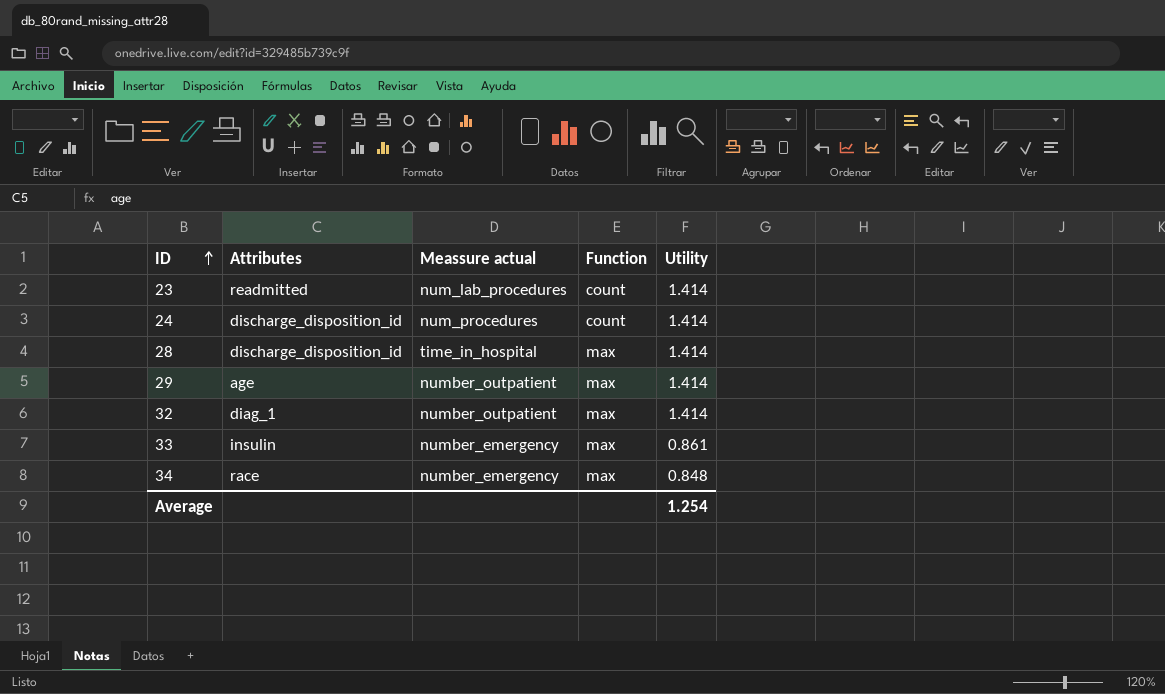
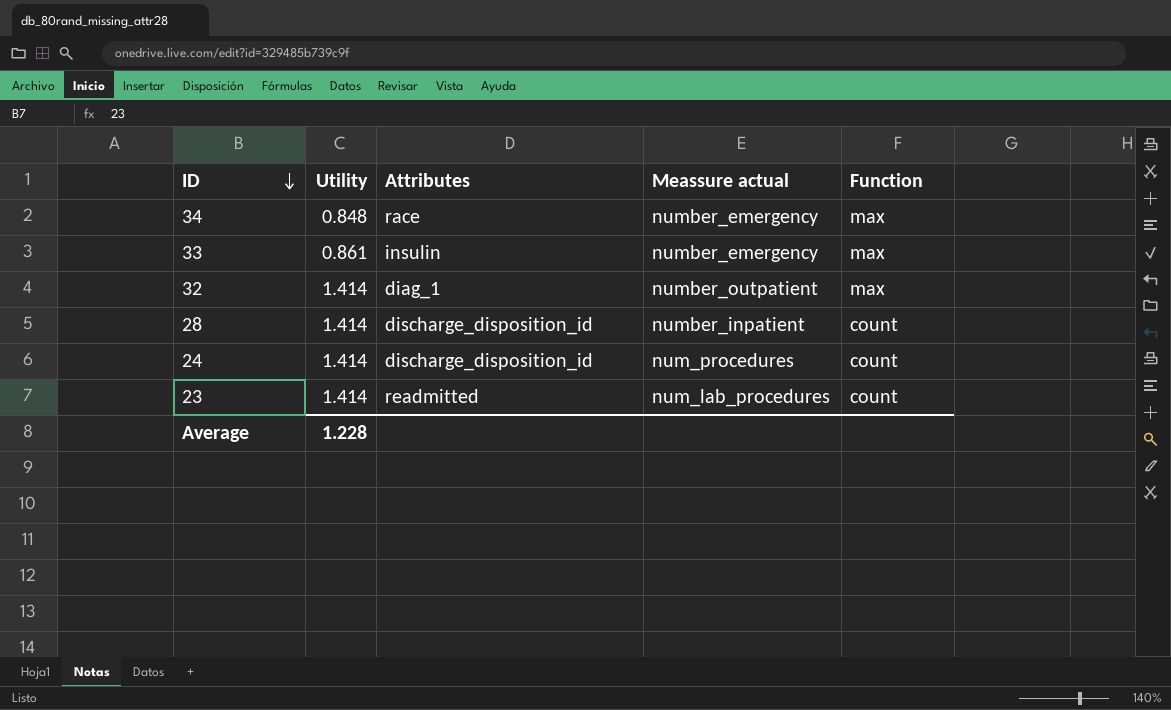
row order: ID ascending -> ID descending
column Utility | position: 5 -> 2
row 29: age | number_outpatient | max | 1.414 -> none
28 | Meassure actual: time_in_hospital -> number_inpatient
28 | Function: max -> count
Average | Utility: 1.254 -> 1.228

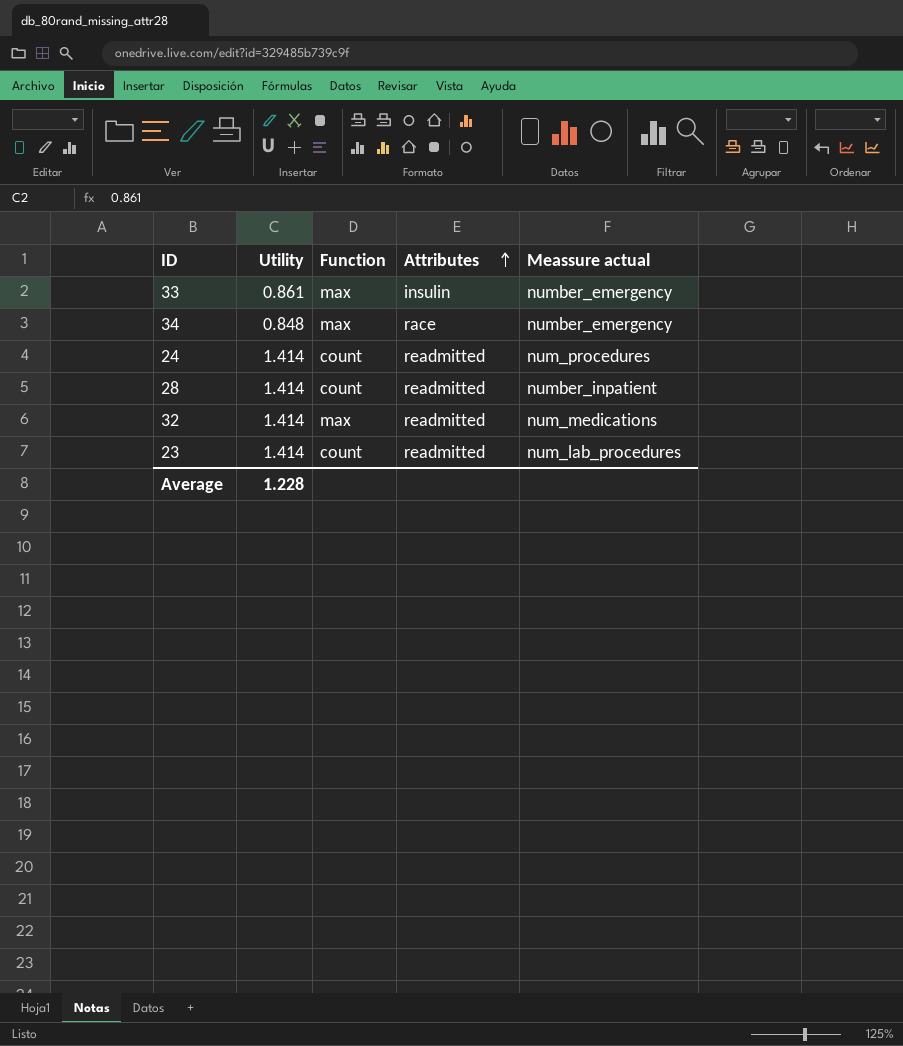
row order: ID descending -> Attributes ascending
column Function | position: 5 -> 3
24 | Attributes: discharge_disposition_id -> readmitted
28 | Attributes: discharge_disposition_id -> readmitted
32 | Attributes: diag_1 -> readmitted
32 | Meassure actual: number_outpatient -> num_medications

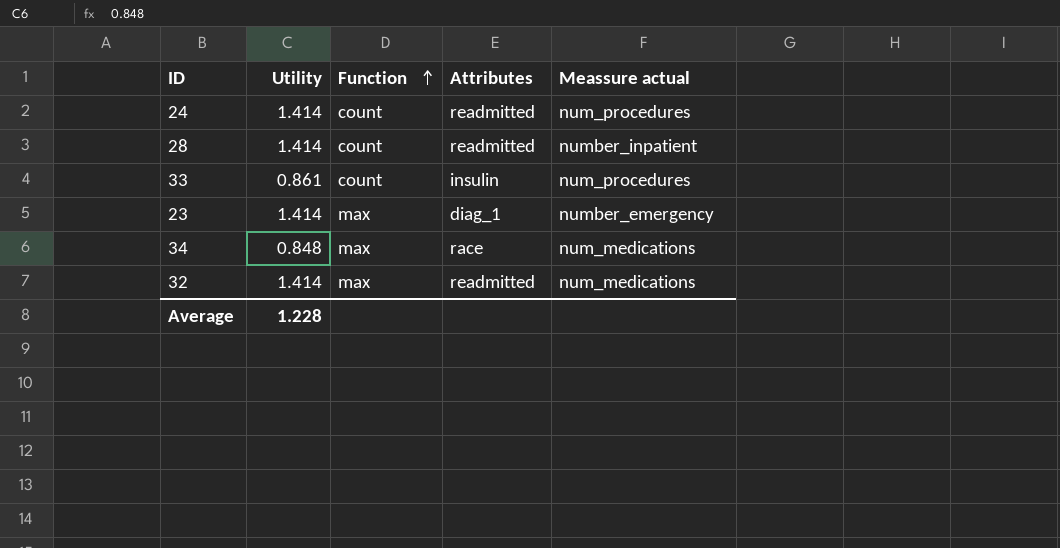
row order: Attributes ascending -> Function ascending
33 | Function: max -> count
33 | Meassure actual: number_emergency -> num_procedures
23 | Function: count -> max
23 | Attributes: readmitted -> diag_1
23 | Meassure actual: num_lab_procedures -> number_emergency
34 | Meassure actual: number_emergency -> num_medications

